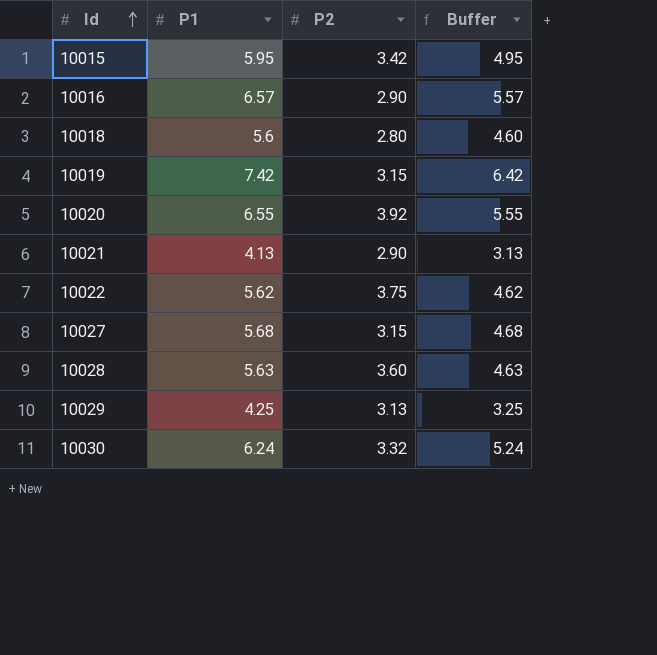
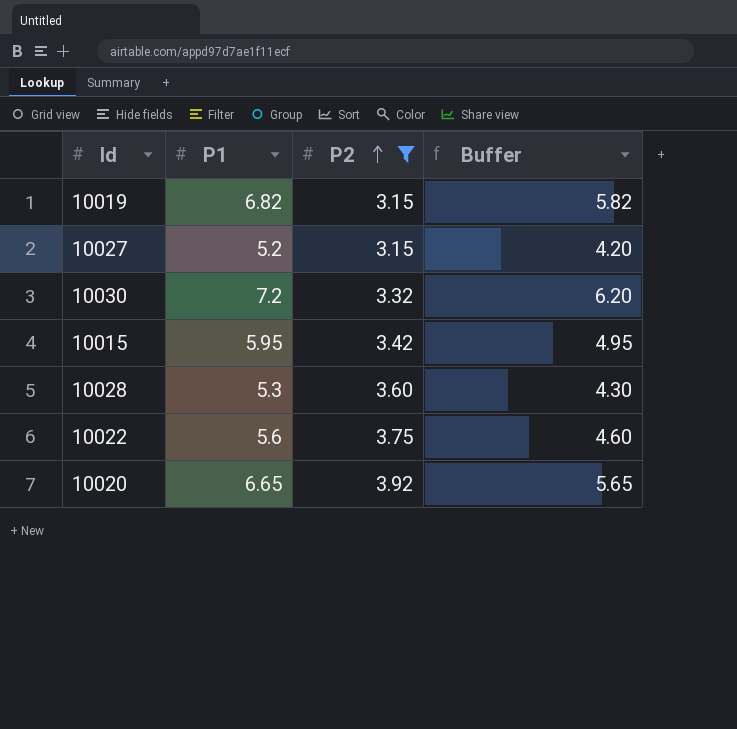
filter: none -> P2 >= 3.15
row order: Id ascending -> P2 ascending
10019 | P1: 7.42 -> 6.82
10019 | Buffer: 6.42 -> 5.82
10027 | P1: 5.68 -> 5.2
10027 | Buffer: 4.68 -> 4.20
10030 | P1: 6.24 -> 7.2
10030 | Buffer: 5.24 -> 6.20
10028 | P1: 5.63 -> 5.3
10028 | Buffer: 4.63 -> 4.30
10022 | P1: 5.62 -> 5.6
10022 | Buffer: 4.62 -> 4.60
10020 | P1: 6.55 -> 6.65
10020 | Buffer: 5.55 -> 5.65

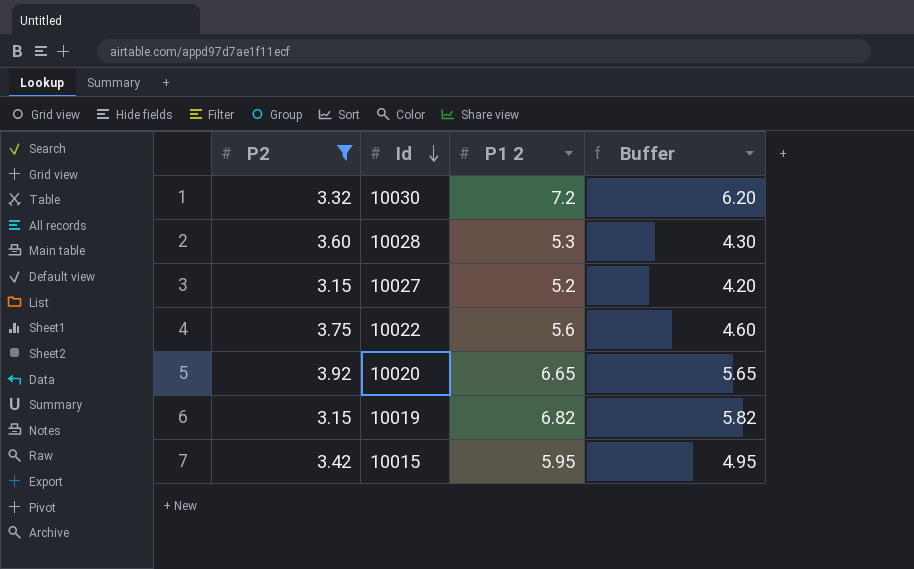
row order: P2 ascending -> Id descending
column P2 | position: 3 -> 1
column name: P1 -> P1 2

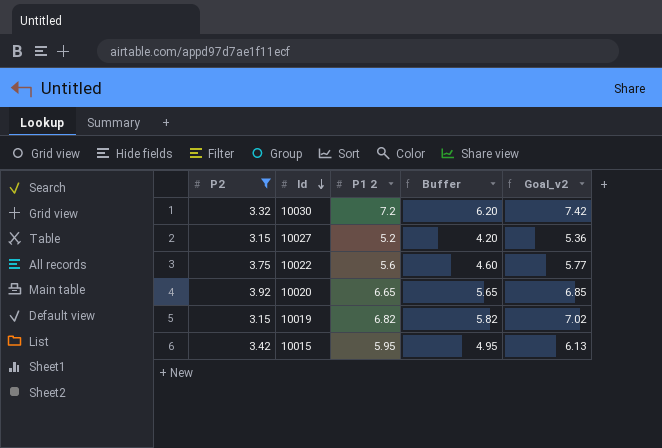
column Goal_v2 | formula: none -> [P1 2] * 1.03
row 10028: 3.60 | 5.3 | 4.30 -> none

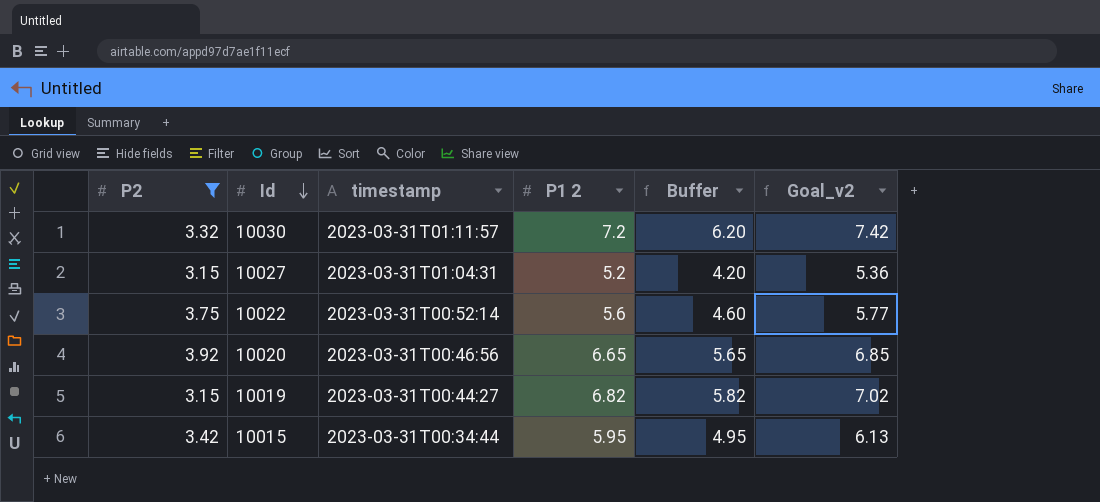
column timestamp | position: none -> 3

